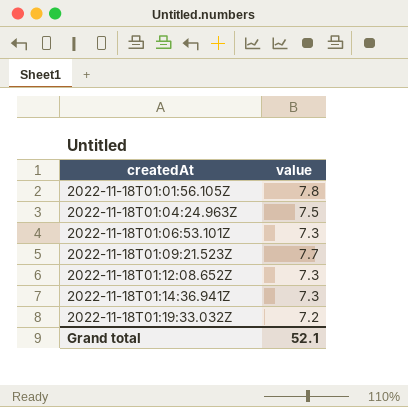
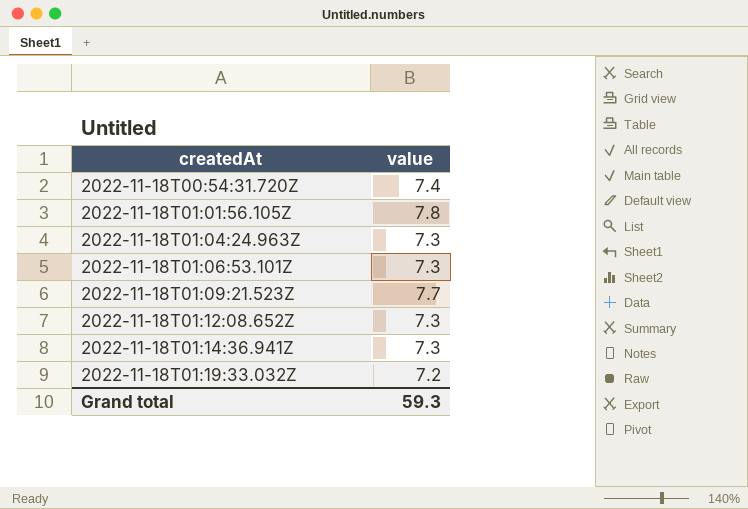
row 2022-11-18T00:54:31.720Z: none -> 7.4
2022-11-18T01:04:24.963Z | value: 7.5 -> 7.3
Grand total | value: 52.1 -> 59.3

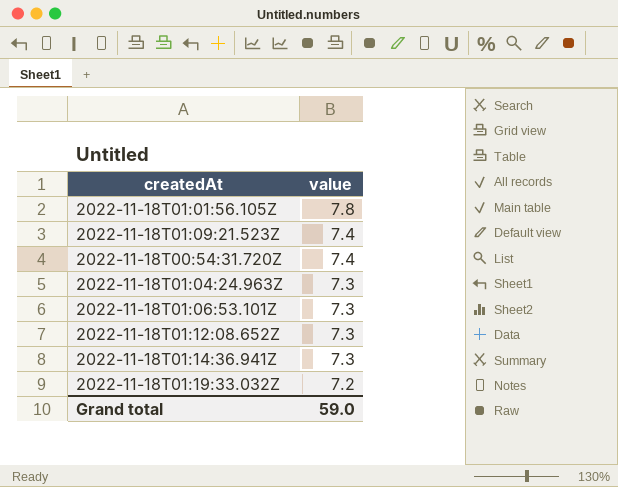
row order: createdAt ascending -> value descending
2022-11-18T01:09:21.523Z | value: 7.7 -> 7.4
Grand total | value: 59.3 -> 59.0

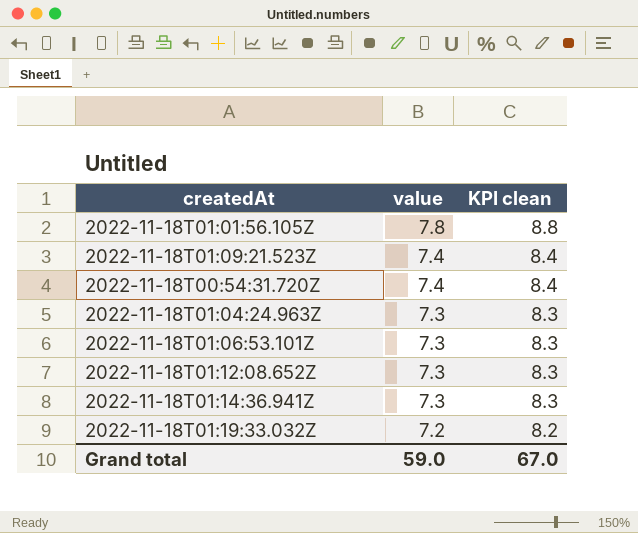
column KPI clean | formula: none -> [value] + 1

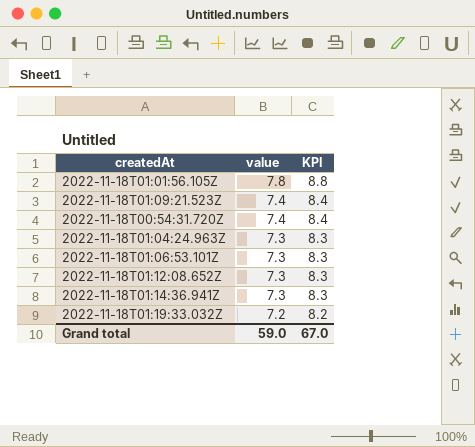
column name: KPI clean -> KPI

